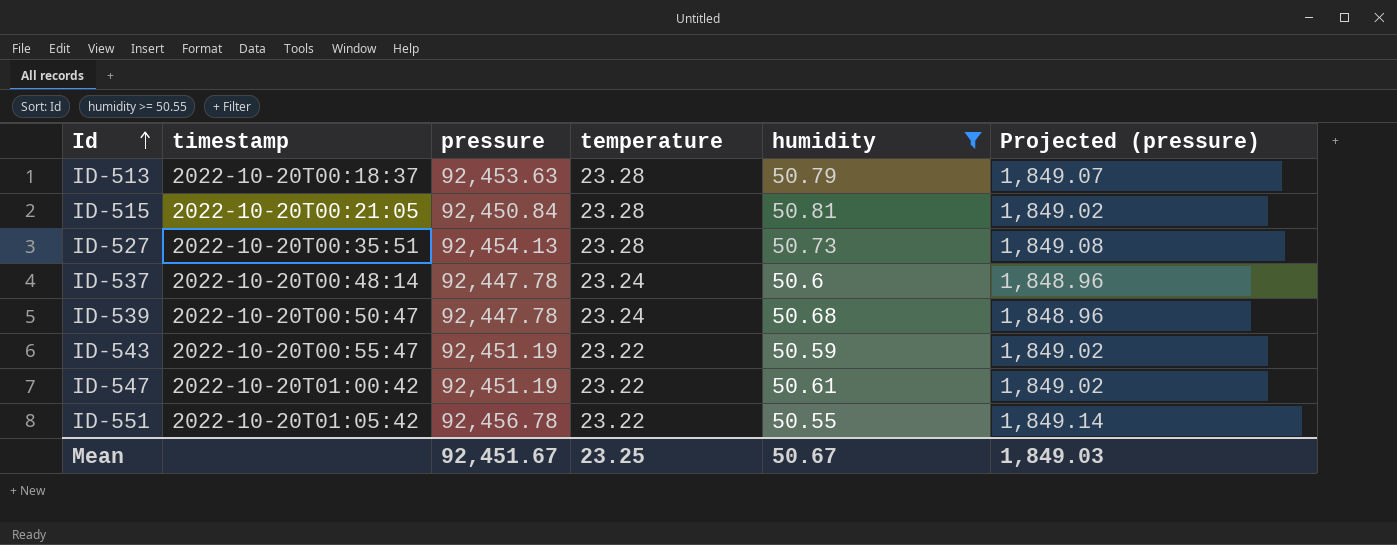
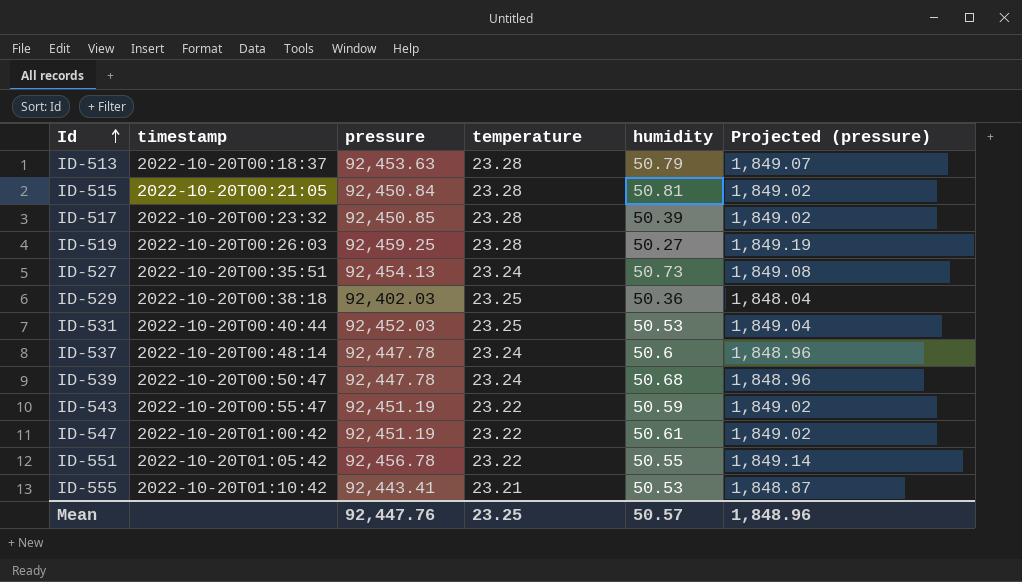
filter: humidity >= 50.55 -> none
ID-527 | temperature: 23.28 -> 23.24
Mean | pressure: 92,451.67 -> 92,447.76
Mean | humidity: 50.67 -> 50.57
Mean | Projected (pressure): 1,849.03 -> 1,848.96

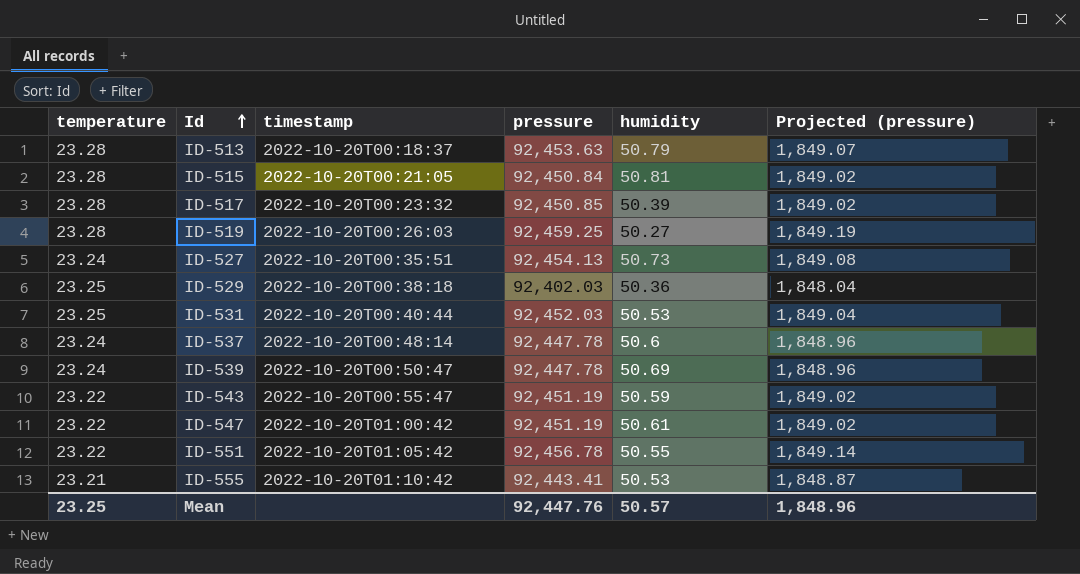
column temperature | position: 4 -> 1
ID-539 | humidity: 50.68 -> 50.69

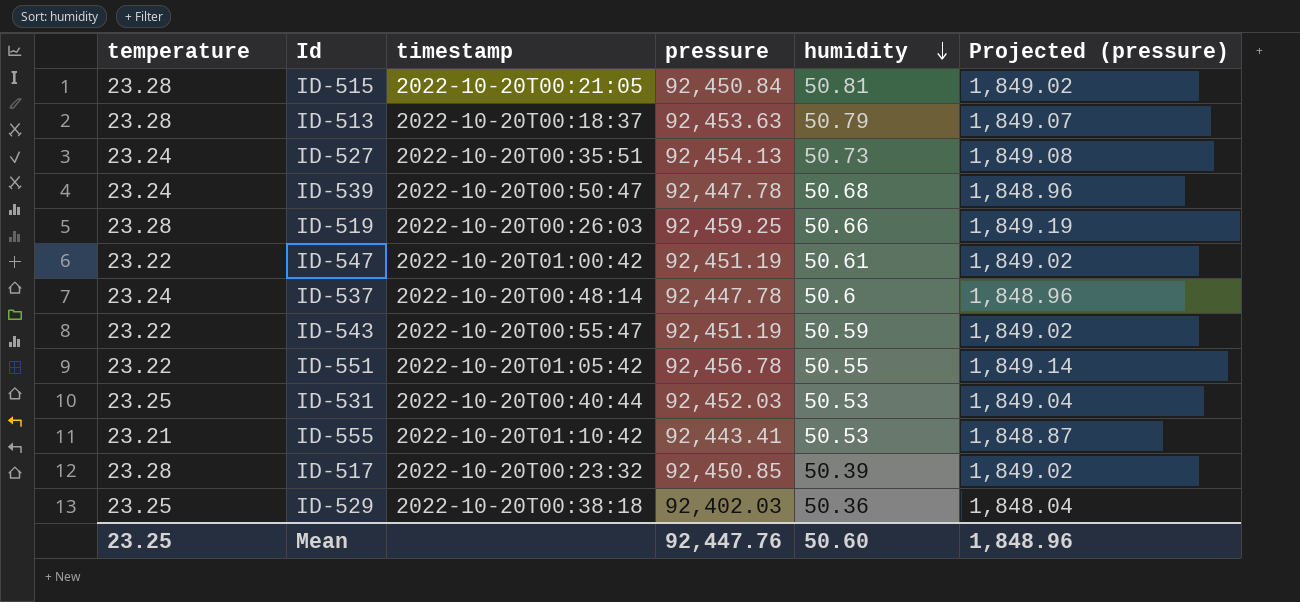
row order: Id ascending -> humidity descending
ID-539 | humidity: 50.69 -> 50.68
ID-519 | humidity: 50.27 -> 50.66
Mean | humidity: 50.57 -> 50.60

